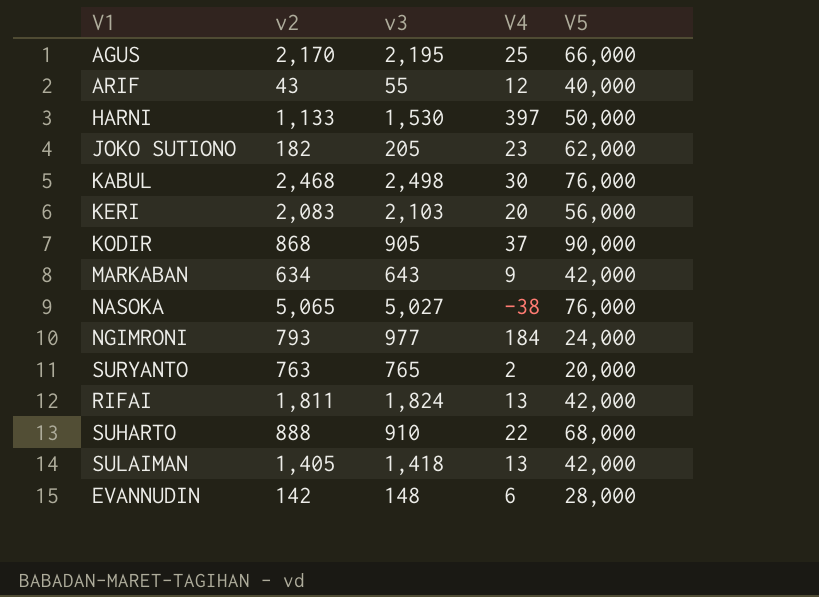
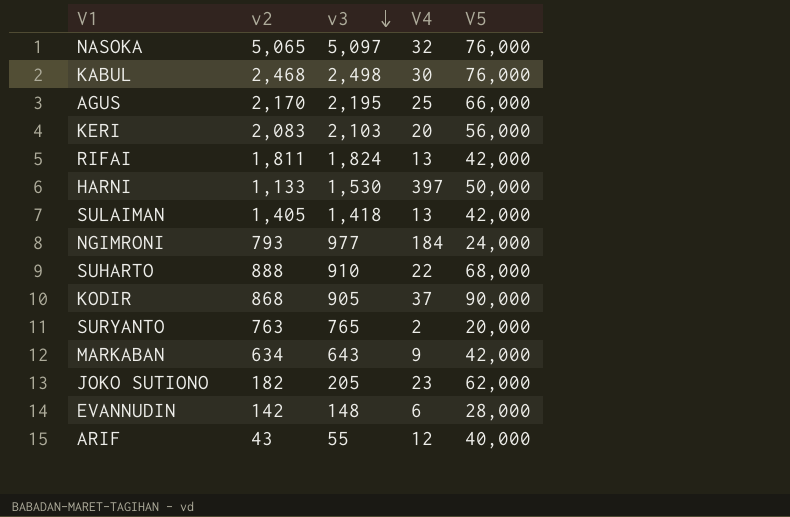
row order: none -> v3 descending
NASOKA | v3: 5,027 -> 5,097
NASOKA | V4: -38 -> 32

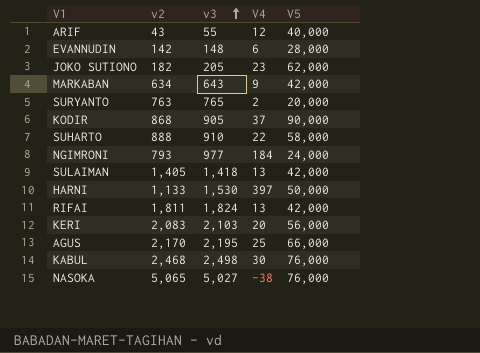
row order: v3 descending -> v3 ascending
SUHARTO | V5: 68,000 -> 58,000
NASOKA | v3: 5,097 -> 5,027
NASOKA | V4: 32 -> -38

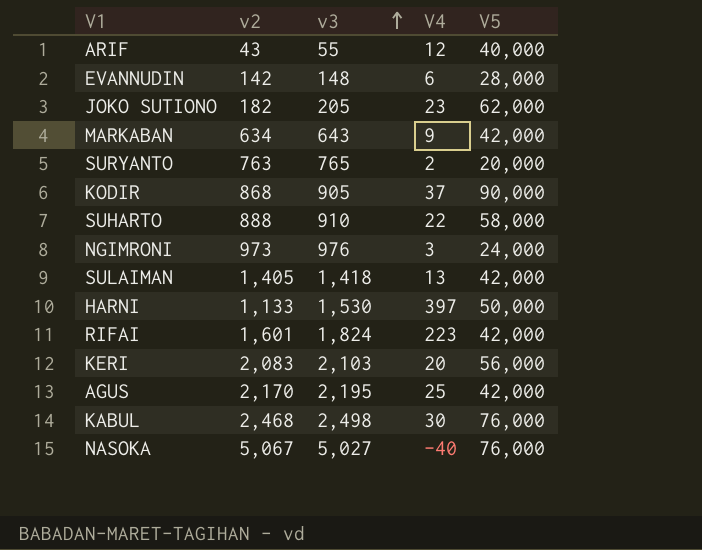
NGIMRONI | v2: 793 -> 973
NGIMRONI | v3: 977 -> 976
NGIMRONI | V4: 184 -> 3
RIFAI | v2: 1,811 -> 1,601
RIFAI | V4: 13 -> 223
AGUS | V5: 66,000 -> 42,000
NASOKA | v2: 5,065 -> 5,067
NASOKA | V4: -38 -> -40

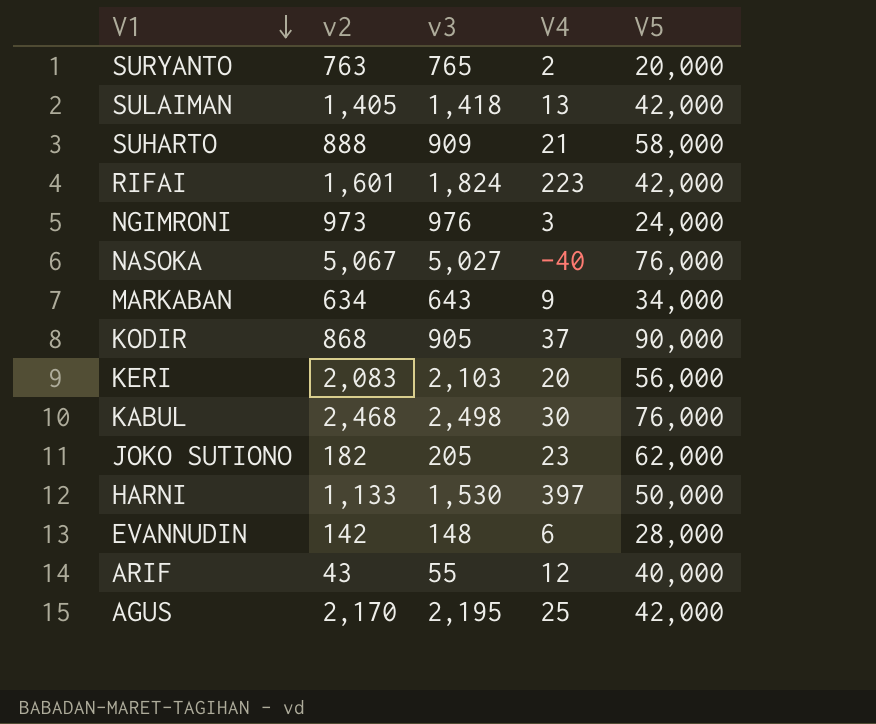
row order: v3 ascending -> V1 descending
SUHARTO | v3: 910 -> 909
SUHARTO | V4: 22 -> 21
MARKABAN | V5: 42,000 -> 34,000

